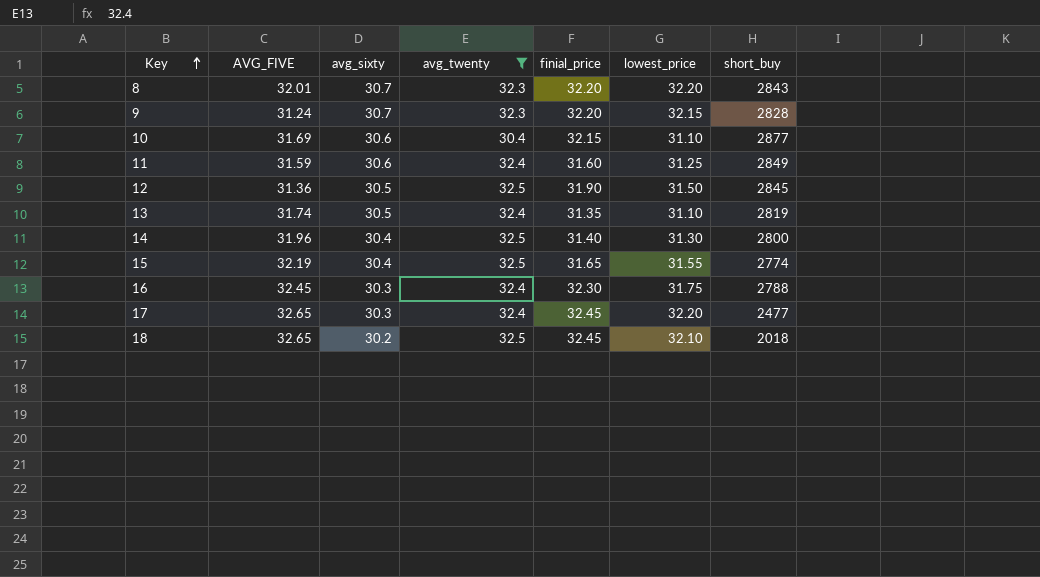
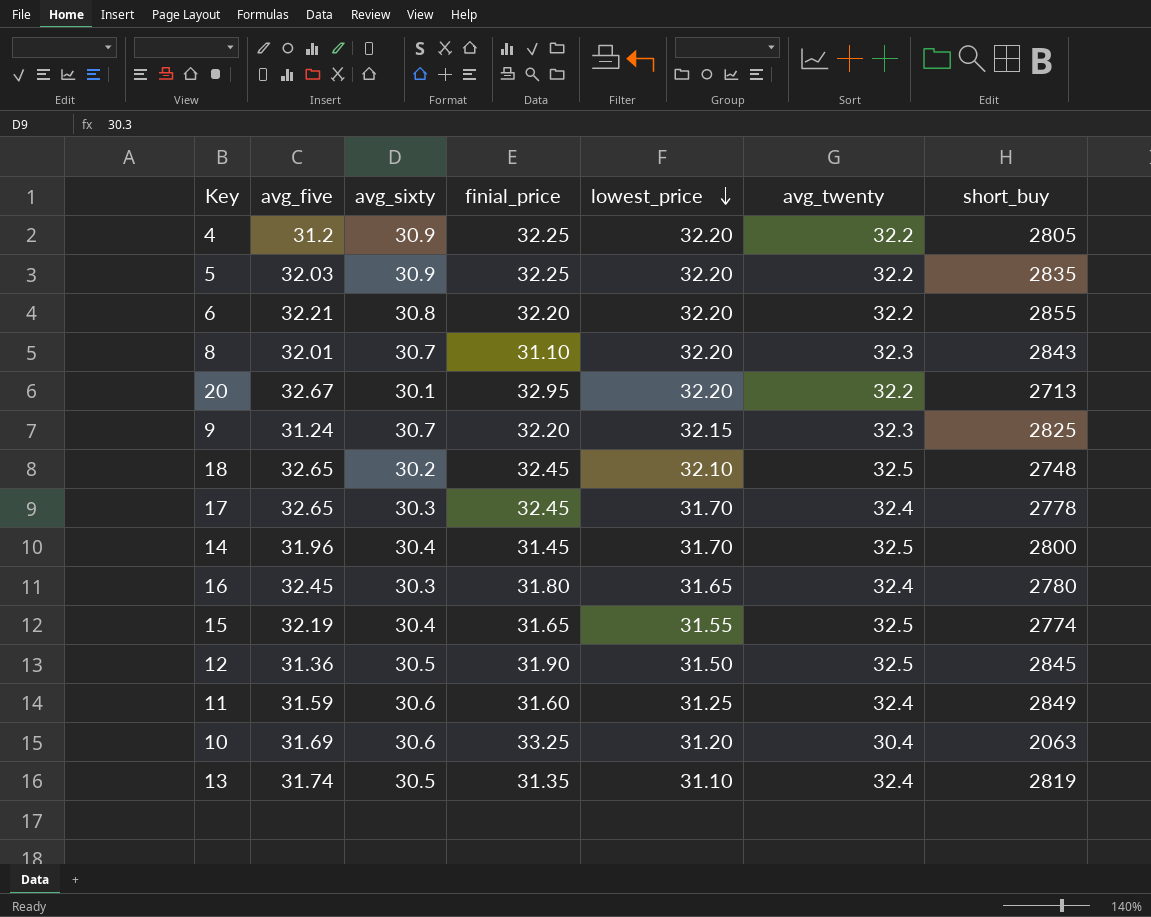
filter: avg_twenty != 32.2 -> none
row order: Key ascending -> lowest_price descending
column name: AVG_FIVE -> avg_five
column avg_twenty | position: 4 -> 6
8 | finial_price: 32.20 -> 31.10
9 | short_buy: 2828 -> 2825
18 | short_buy: 2018 -> 2748
17 | lowest_price: 32.20 -> 31.70
17 | short_buy: 2477 -> 2778
14 | finial_price: 31.40 -> 31.45
14 | lowest_price: 31.30 -> 31.70
16 | finial_price: 32.30 -> 31.80
16 | lowest_price: 31.75 -> 31.65
16 | short_buy: 2788 -> 2780
10 | finial_price: 32.15 -> 33.25
10 | lowest_price: 31.10 -> 31.20
10 | short_buy: 2877 -> 2063

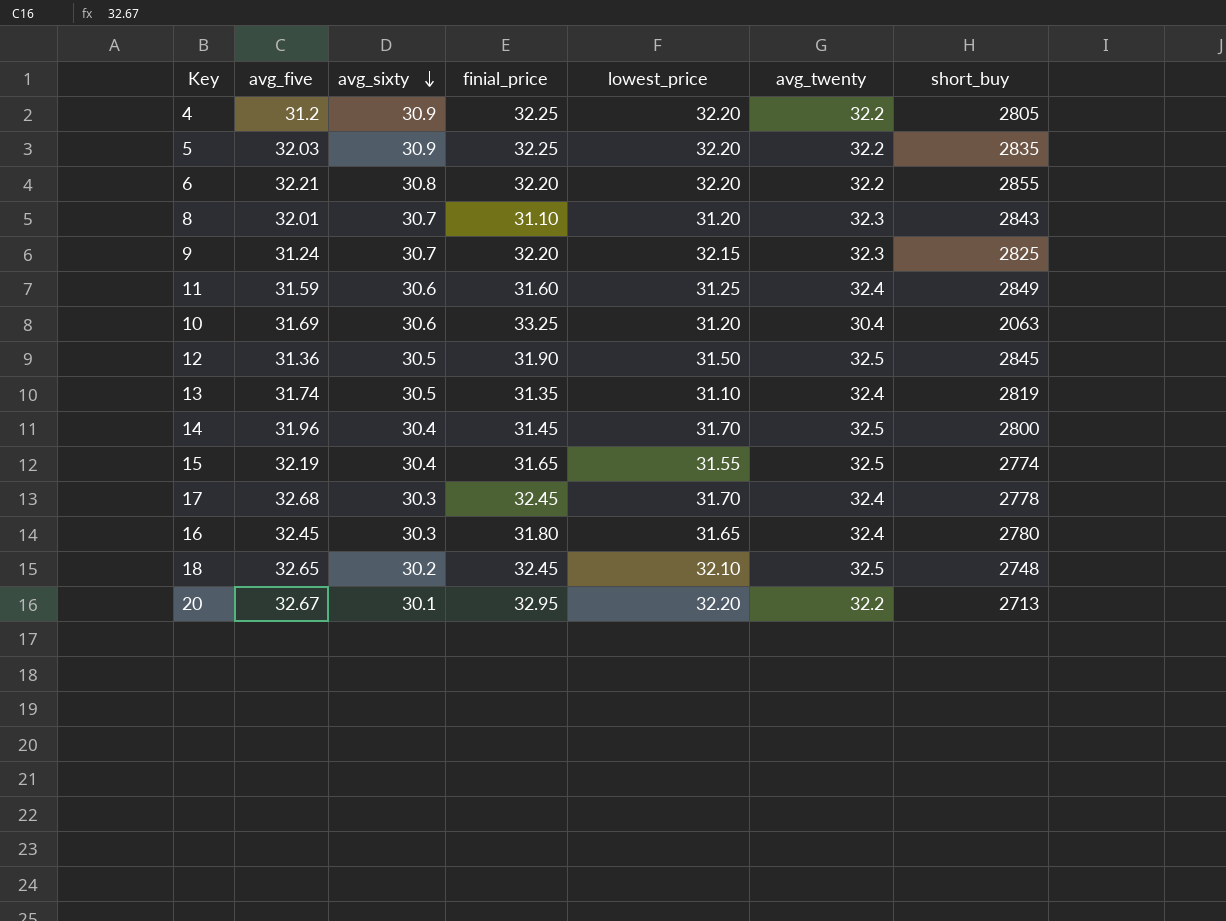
row order: lowest_price descending -> avg_sixty descending
8 | lowest_price: 32.20 -> 31.20
17 | avg_five: 32.65 -> 32.68

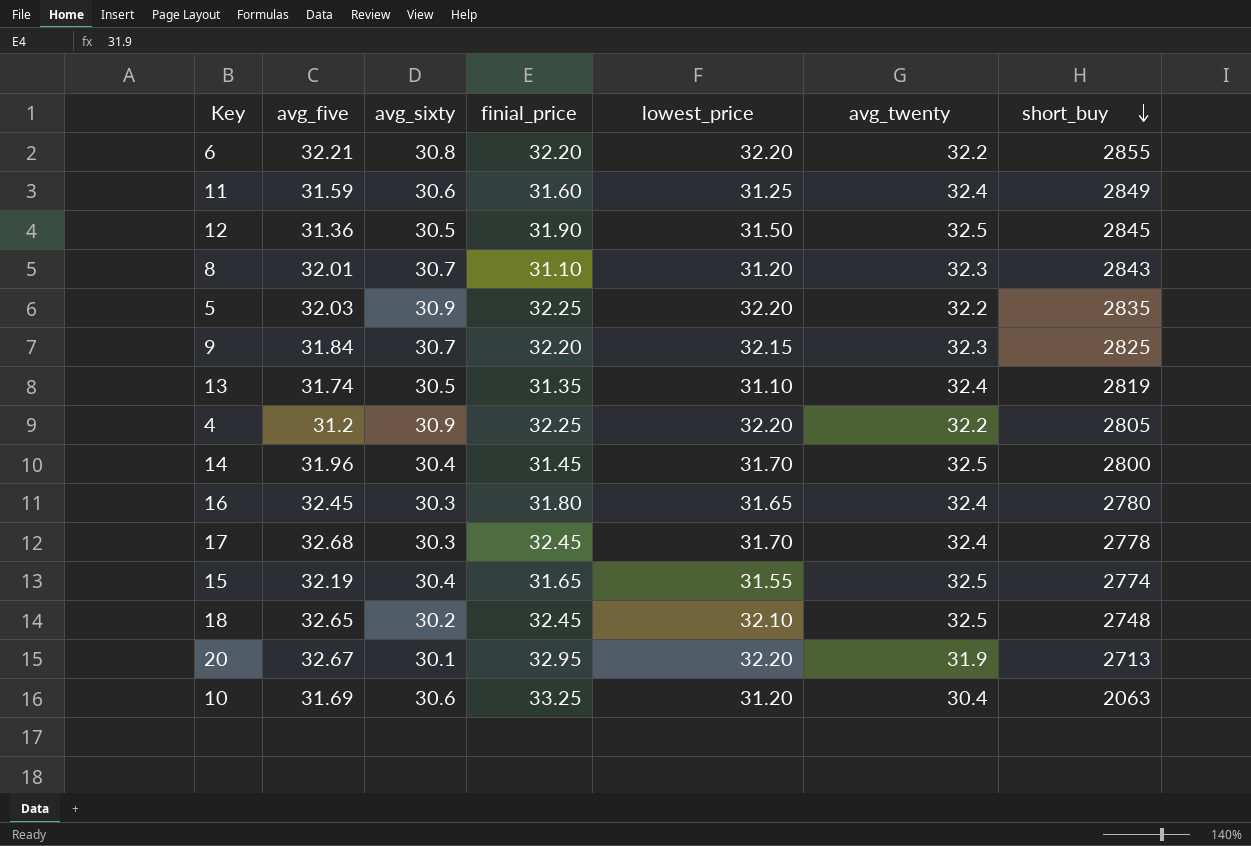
row order: avg_sixty descending -> short_buy descending
9 | avg_five: 31.24 -> 31.84
20 | avg_twenty: 32.2 -> 31.9

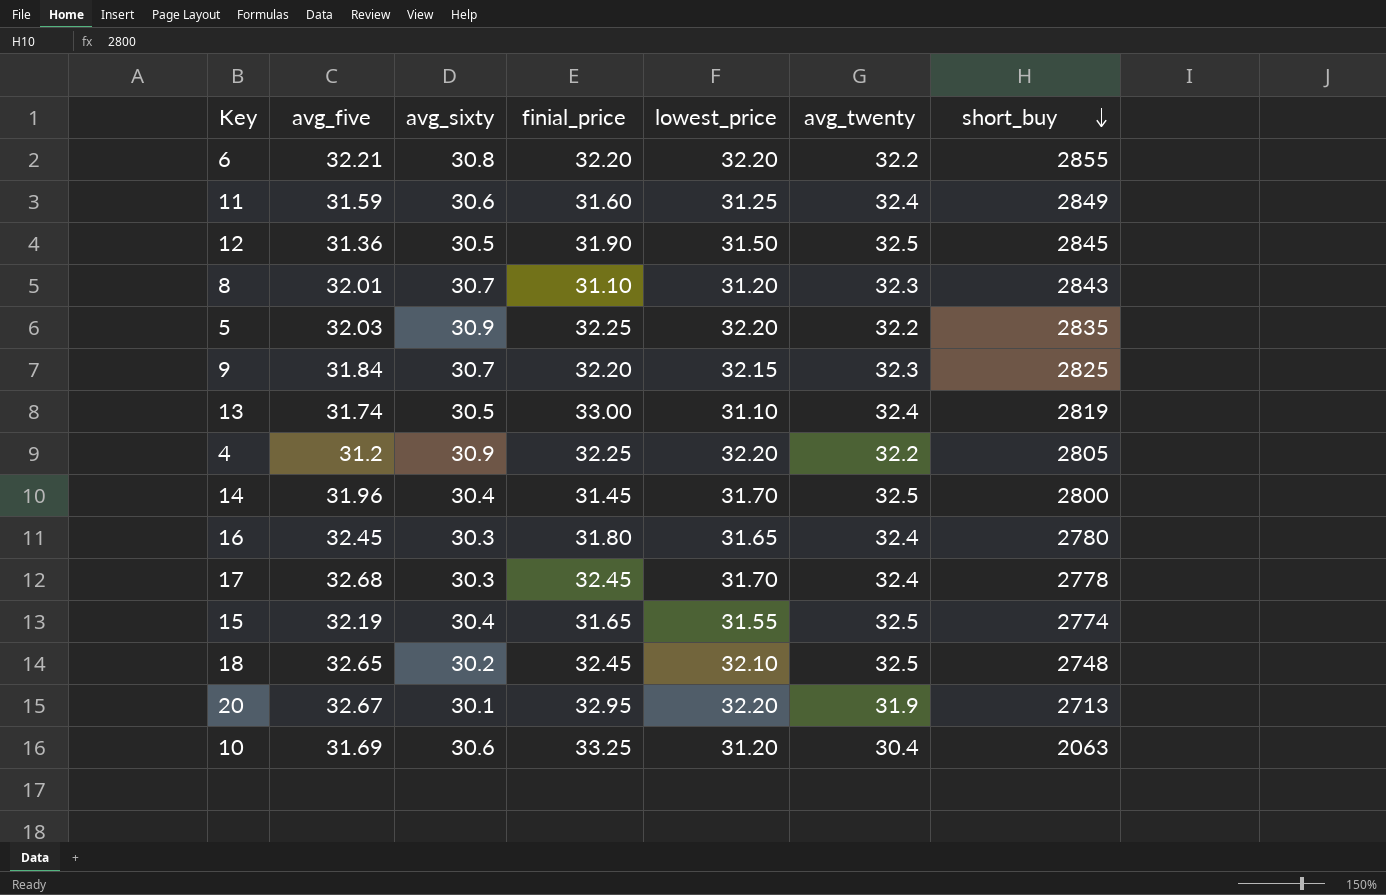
13 | finial_price: 31.35 -> 33.00

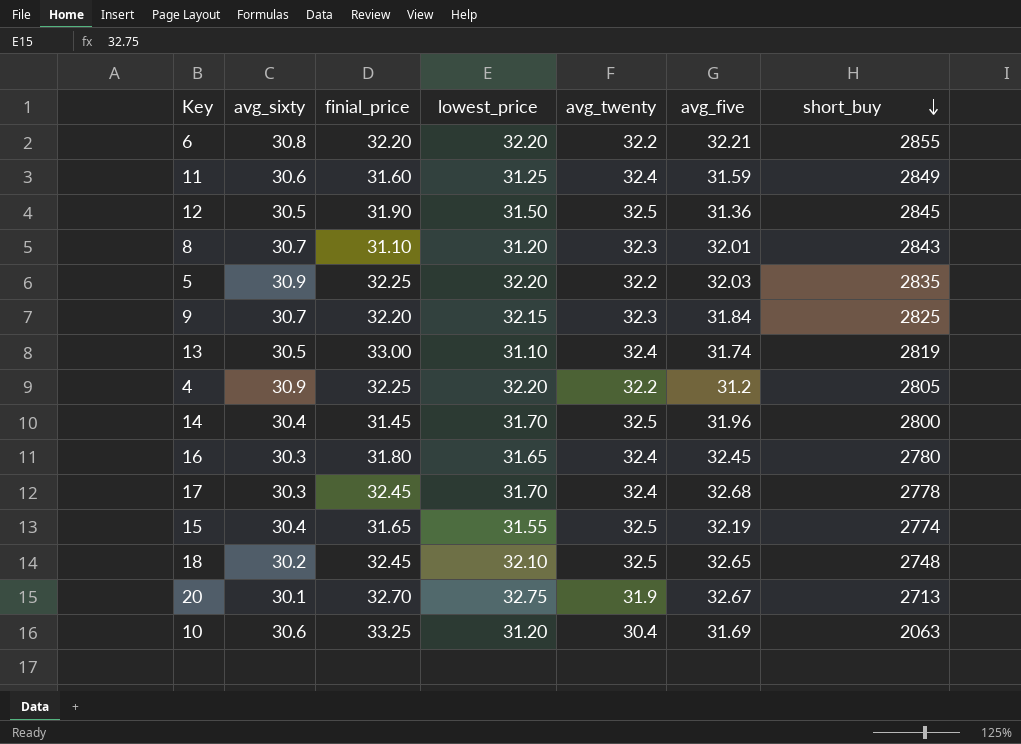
column avg_five | position: 2 -> 6
20 | finial_price: 32.95 -> 32.70
20 | lowest_price: 32.20 -> 32.75

